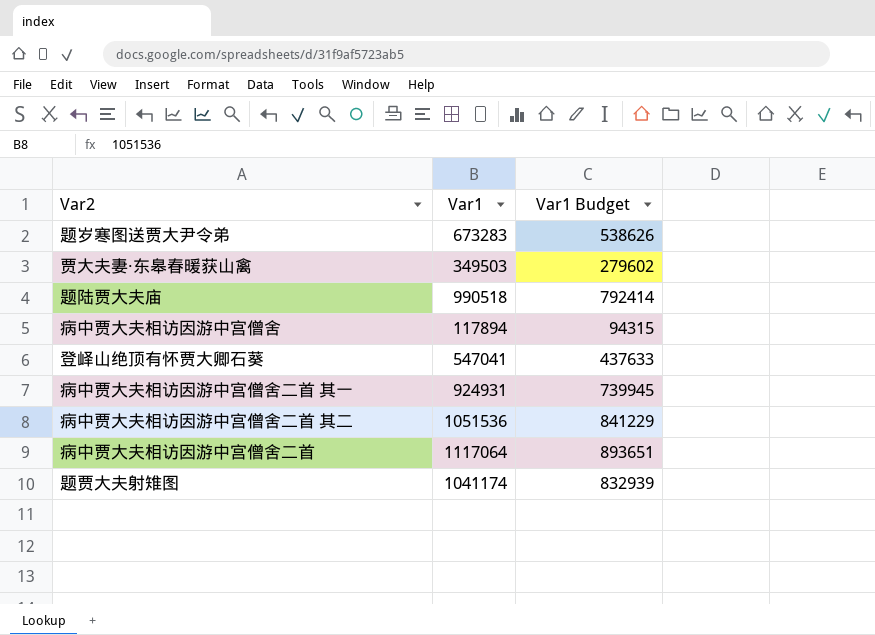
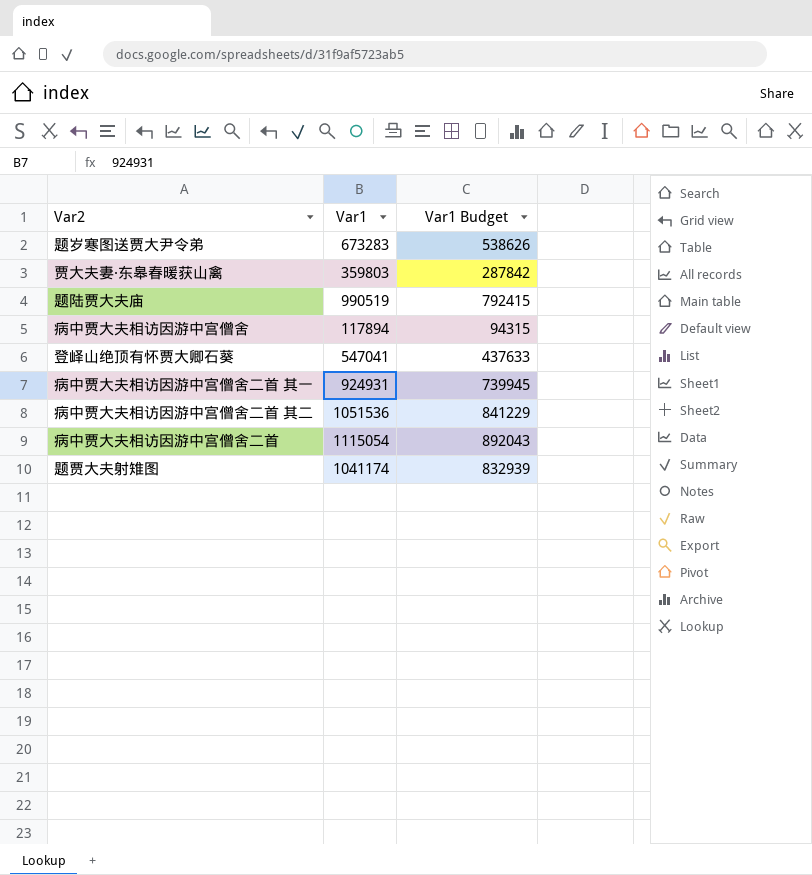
贾大夫妻·东皋春暖获山禽 | Var1: 349503 -> 359803
贾大夫妻·东皋春暖获山禽 | Var1 Budget: 279602 -> 287842
题陆贾大夫庙 | Var1: 990518 -> 990519
题陆贾大夫庙 | Var1 Budget: 792414 -> 792415
病中贾大夫相访因游中宫僧舍二首 | Var1: 1117064 -> 1115054
病中贾大夫相访因游中宫僧舍二首 | Var1 Budget: 893651 -> 892043

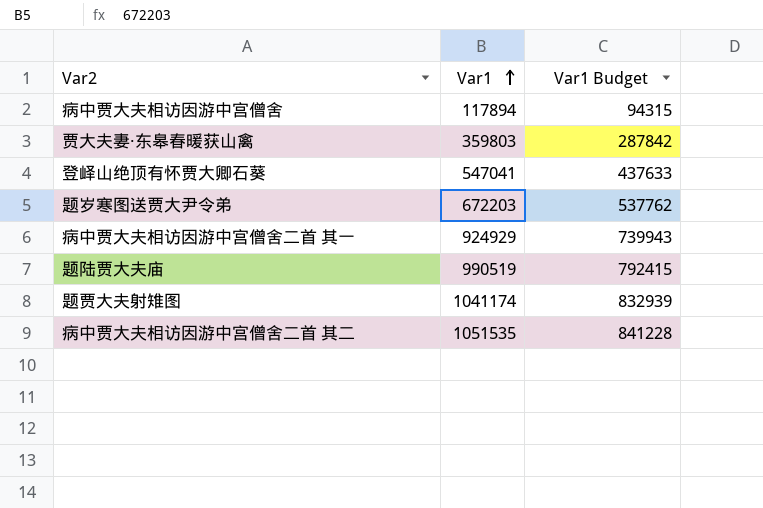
row order: none -> Var1 ascending
row 病中贾大夫相访因游中宫僧舍二首: 1115054 | 892043 -> none
题岁寒图送贾大尹令弟 | Var1: 673283 -> 672203
题岁寒图送贾大尹令弟 | Var1 Budget: 538626 -> 537762
病中贾大夫相访因游中宫僧舍二首 其一 | Var1: 924931 -> 924929
病中贾大夫相访因游中宫僧舍二首 其一 | Var1 Budget: 739945 -> 739943
病中贾大夫相访因游中宫僧舍二首 其二 | Var1: 1051536 -> 1051535
病中贾大夫相访因游中宫僧舍二首 其二 | Var1 Budget: 841229 -> 841228

